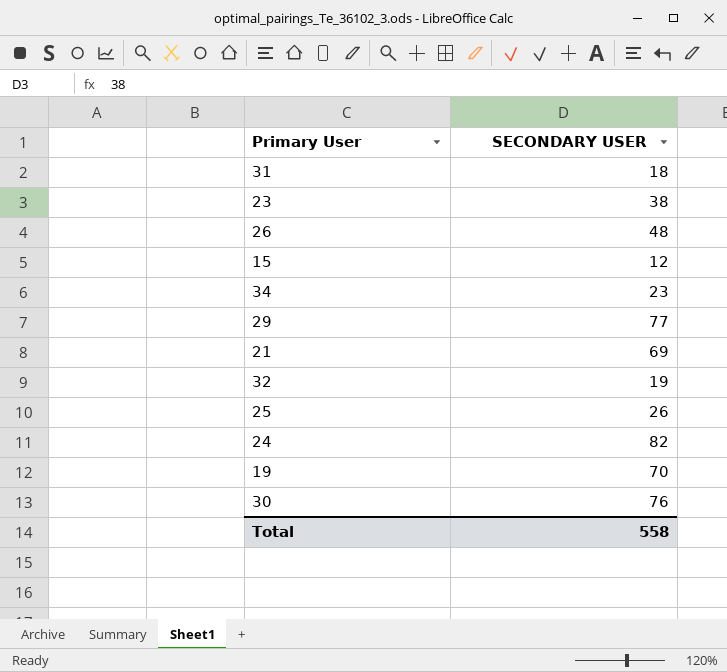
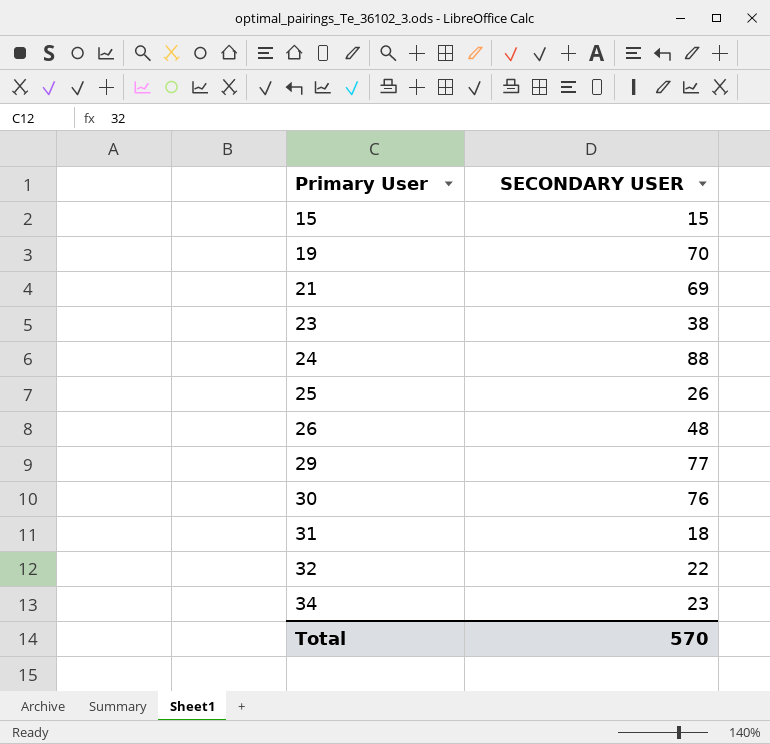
row order: none -> Primary User ascending
15 | SECONDARY USER: 12 -> 15
24 | SECONDARY USER: 82 -> 88
32 | SECONDARY USER: 19 -> 22
Total | SECONDARY USER: 558 -> 570

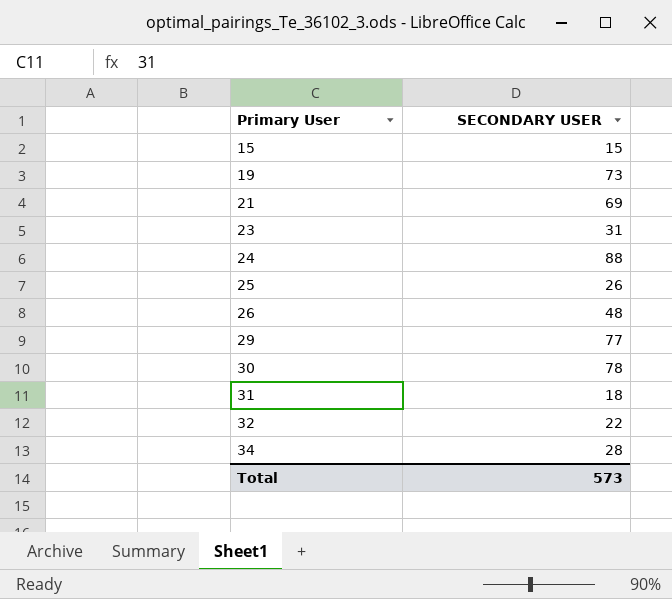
19 | SECONDARY USER: 70 -> 73
23 | SECONDARY USER: 38 -> 31
30 | SECONDARY USER: 76 -> 78
34 | SECONDARY USER: 23 -> 28
Total | SECONDARY USER: 570 -> 573

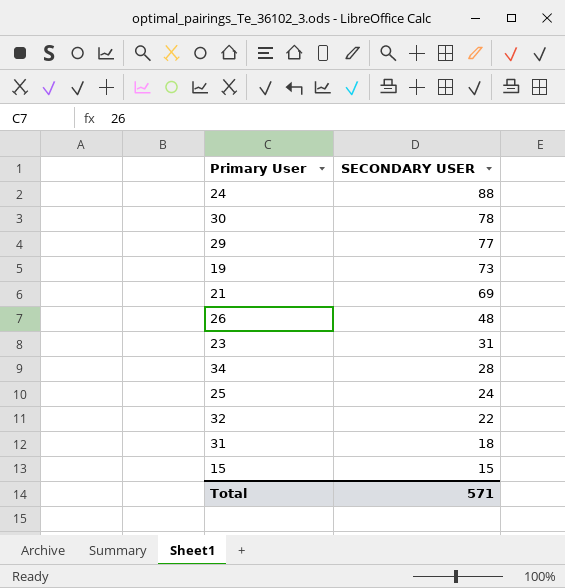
row order: Primary User ascending -> SECONDARY USER descending
25 | SECONDARY USER: 26 -> 24
Total | SECONDARY USER: 573 -> 571

